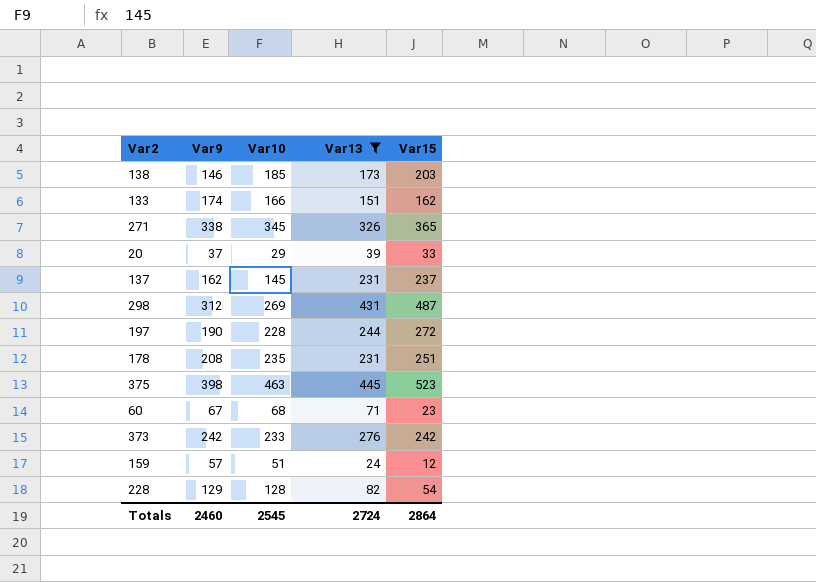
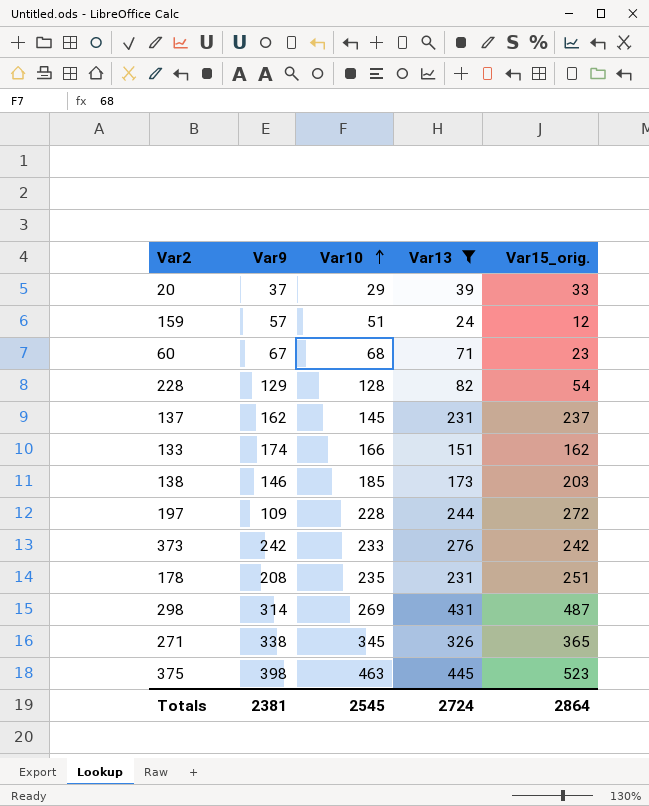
row order: none -> Var10 ascending
column name: Var15 -> Var15_orig.
197 | Var9: 190 -> 109
298 | Var9: 312 -> 314
Totals | Var9: 2460 -> 2381

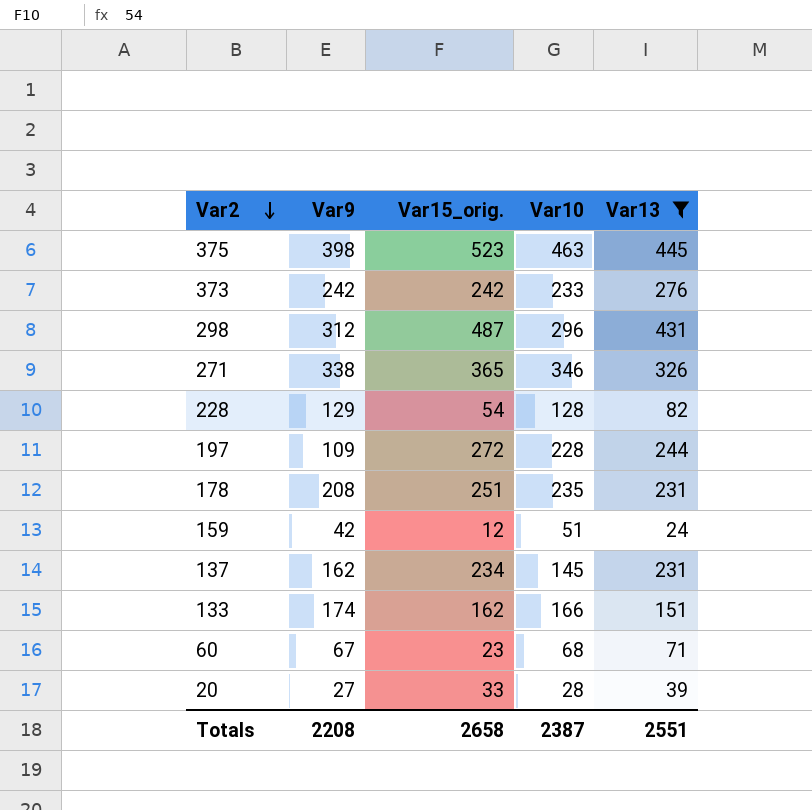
row order: Var10 ascending -> Var2 descending
column Var15_orig. | position: 5 -> 3
row 138: 146 | 185 | 173 | 203 -> none
298 | Var9: 314 -> 312
298 | Var10: 269 -> 296
271 | Var10: 345 -> 346
159 | Var9: 57 -> 42
137 | Var15_orig.: 237 -> 234
20 | Var9: 37 -> 27
20 | Var10: 29 -> 28
Totals | Var9: 2381 -> 2208
Totals | Var15_orig.: 2864 -> 2658
Totals | Var10: 2545 -> 2387
Totals | Var13: 2724 -> 2551

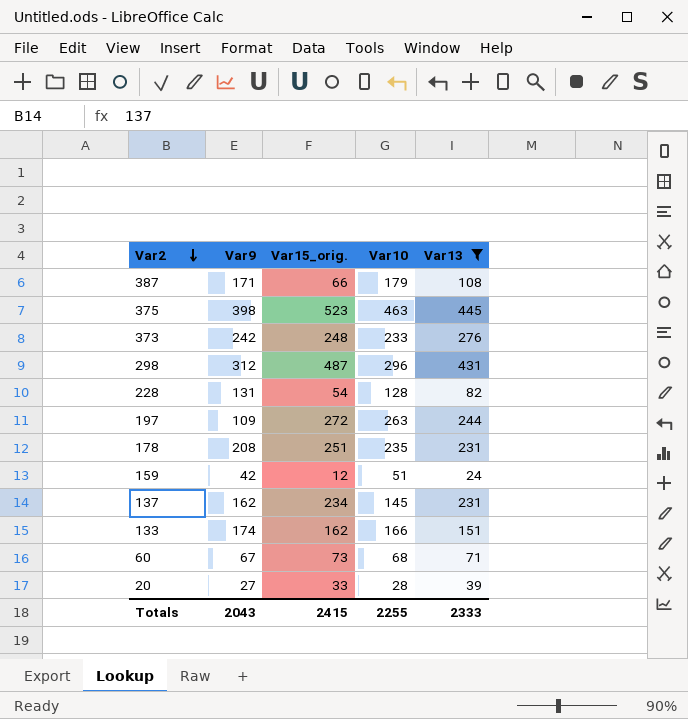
row 271: 338 | 365 | 346 | 326 -> none
row 387: none -> 171 | 66 | 179 | 108
373 | Var15_orig.: 242 -> 248
228 | Var9: 129 -> 131
197 | Var10: 228 -> 263
60 | Var15_orig.: 23 -> 73
Totals | Var9: 2208 -> 2043
Totals | Var15_orig.: 2658 -> 2415
Totals | Var10: 2387 -> 2255
Totals | Var13: 2551 -> 2333

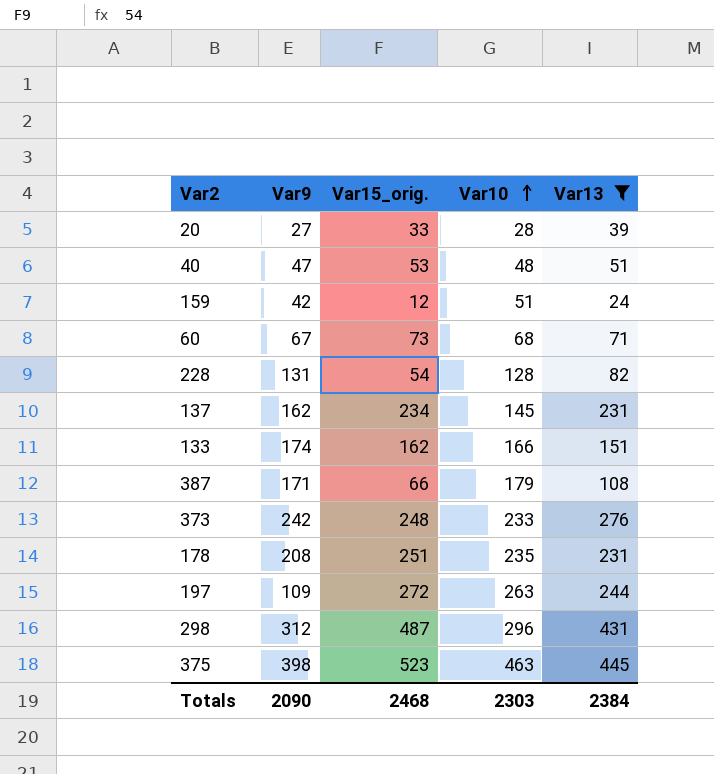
row order: Var2 descending -> Var10 ascending
row 40: none -> 47 | 53 | 48 | 51
Totals | Var9: 2043 -> 2090
Totals | Var15_orig.: 2415 -> 2468
Totals | Var10: 2255 -> 2303
Totals | Var13: 2333 -> 2384

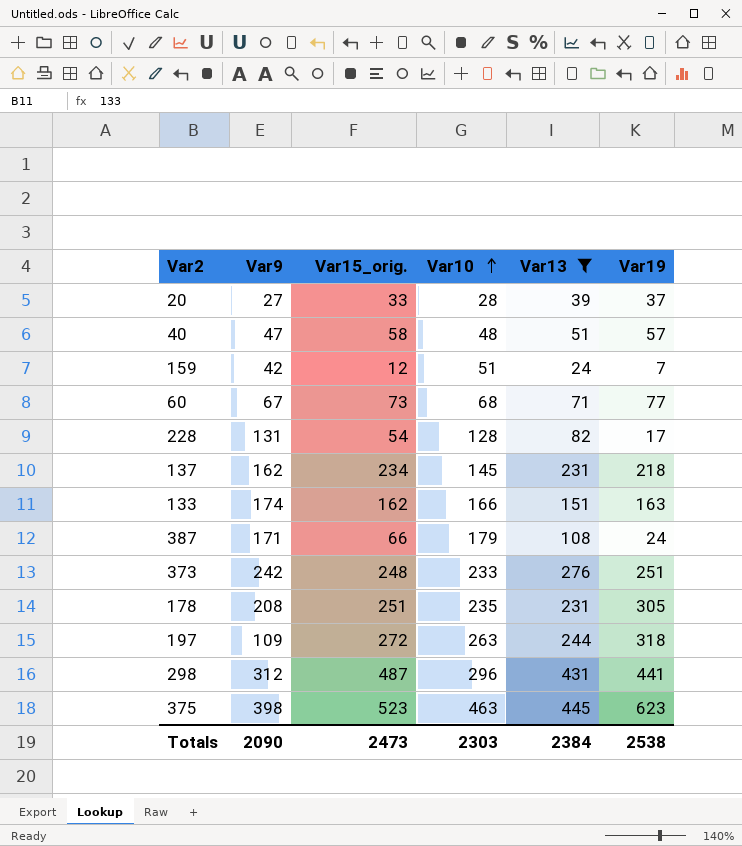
column Var19 | position: none -> 6
40 | Var15_orig.: 53 -> 58
Totals | Var15_orig.: 2468 -> 2473

